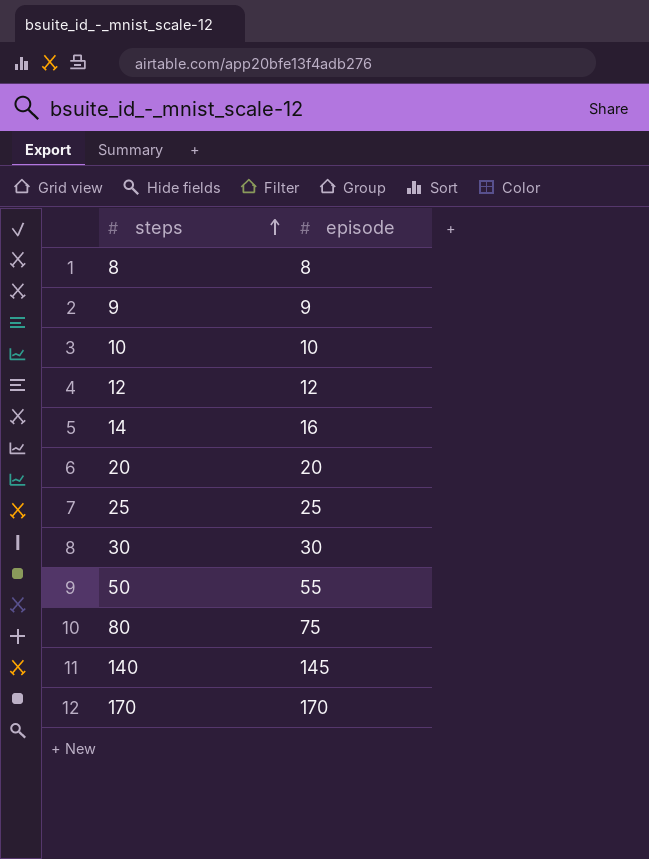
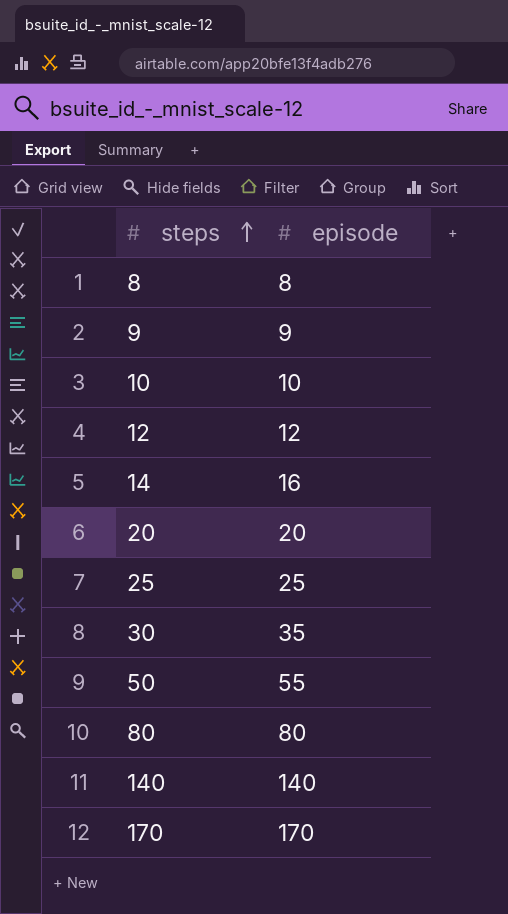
30 | episode: 30 -> 35
80 | episode: 75 -> 80
140 | episode: 145 -> 140

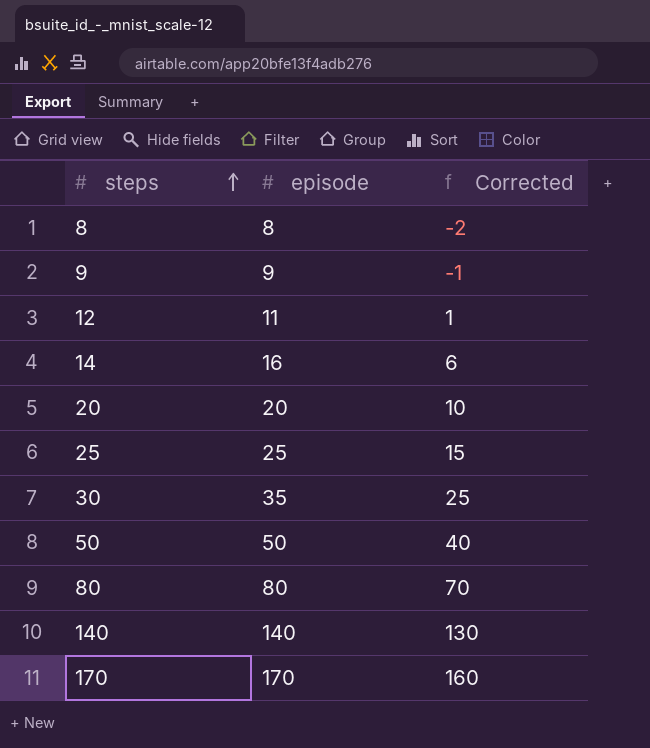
column Corrected | formula: none -> [episode] - 10
row 10: 10 -> none
12 | episode: 12 -> 11
50 | episode: 55 -> 50

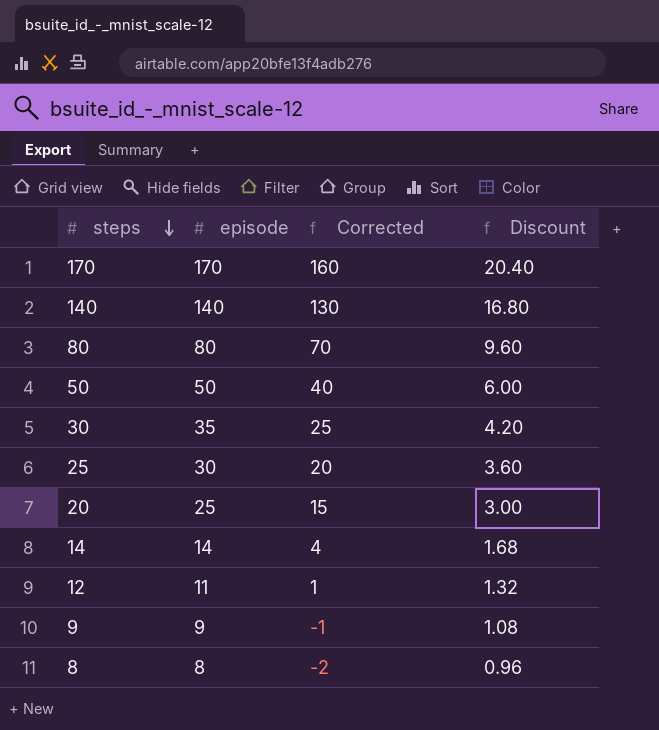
row order: steps ascending -> steps descending
column Discount | formula: none -> [episode] * 0.12
25 | episode: 25 -> 30
25 | Corrected: 15 -> 20
20 | episode: 20 -> 25
20 | Corrected: 10 -> 15
14 | episode: 16 -> 14
14 | Corrected: 6 -> 4

